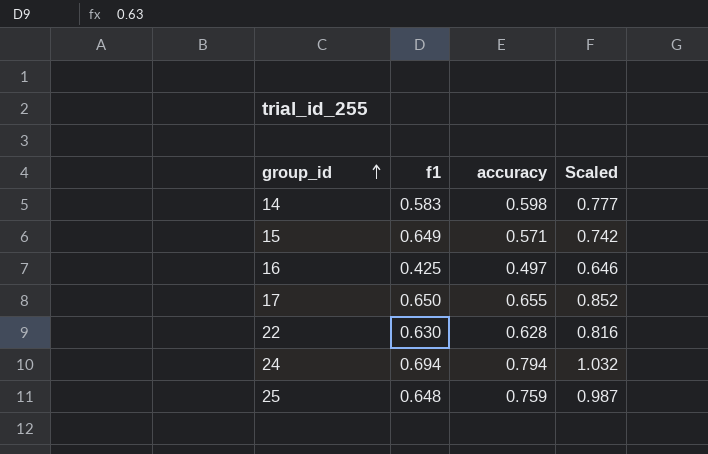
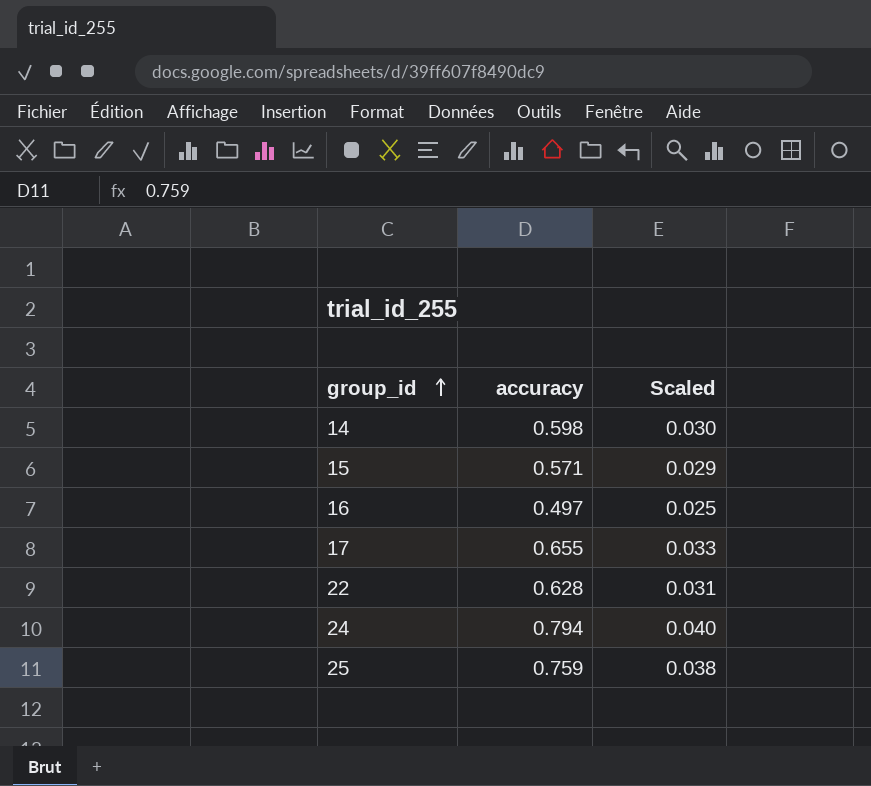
column f1 | position: 2 -> none
column Scaled | formula: [accuracy] * 1.3 -> [accuracy] * 0.05

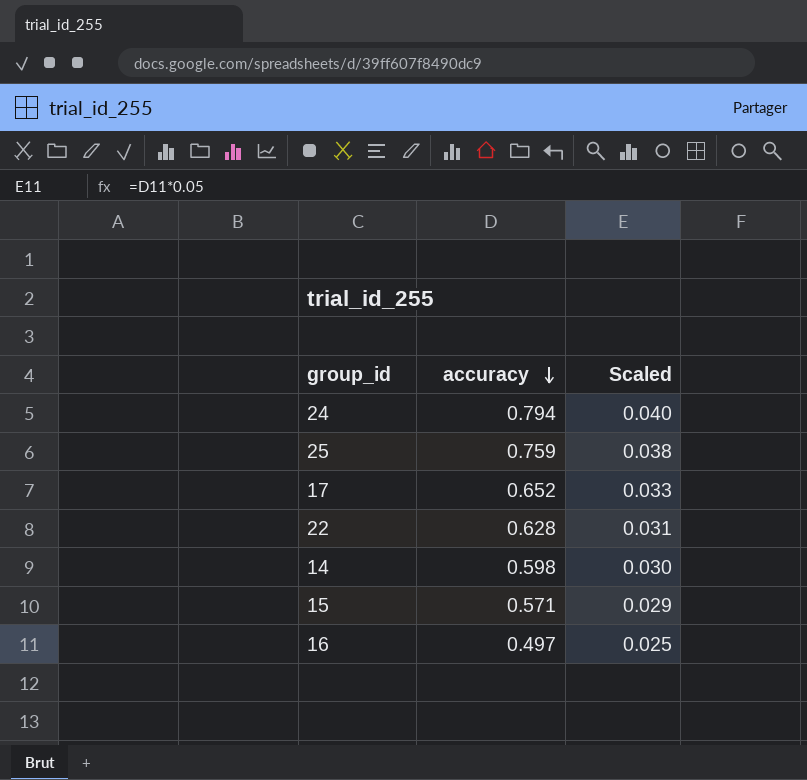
row order: group_id ascending -> accuracy descending
17 | accuracy: 0.655 -> 0.652

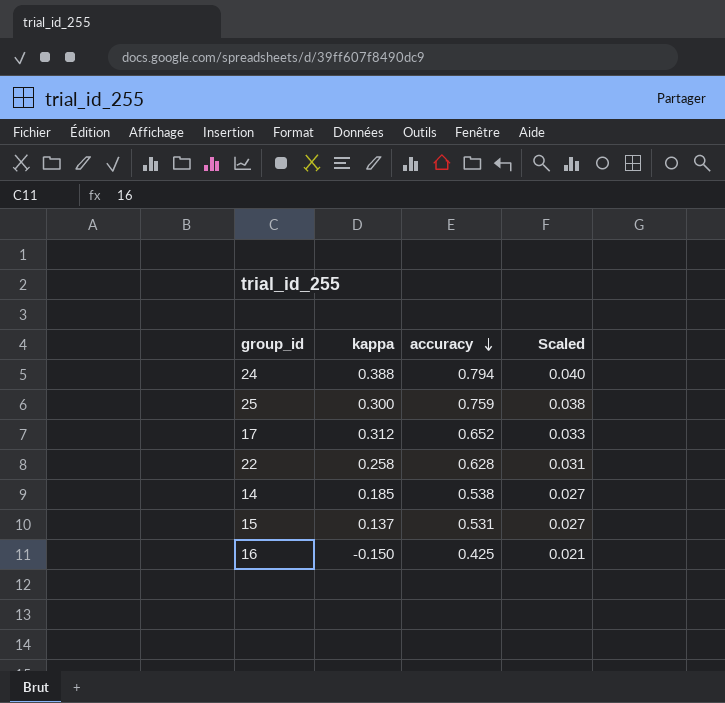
column kappa | position: none -> 2
14 | accuracy: 0.598 -> 0.538
14 | Scaled: 0.030 -> 0.027
15 | accuracy: 0.571 -> 0.531
15 | Scaled: 0.029 -> 0.027
16 | accuracy: 0.497 -> 0.425
16 | Scaled: 0.025 -> 0.021

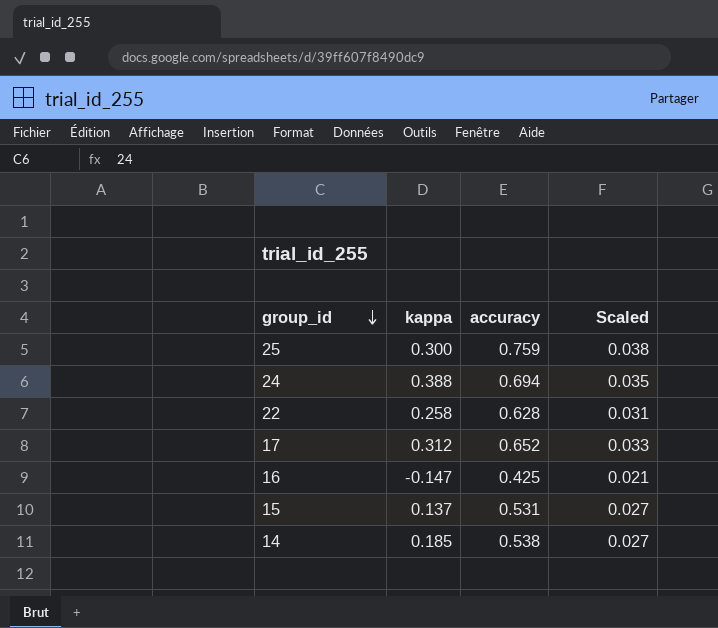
row order: accuracy descending -> group_id descending
24 | accuracy: 0.794 -> 0.694
24 | Scaled: 0.040 -> 0.035
16 | kappa: -0.150 -> -0.147

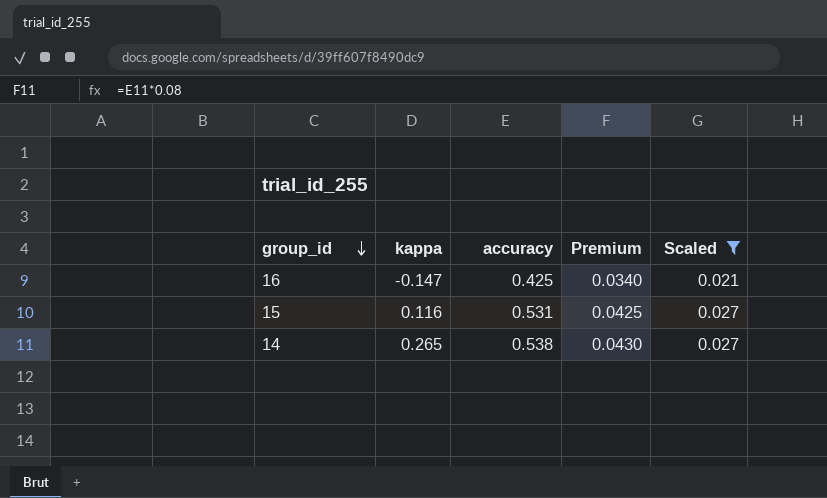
filter: none -> Scaled <= 0.027
column Premium | formula: none -> [accuracy] * 0.08
15 | kappa: 0.137 -> 0.116
14 | kappa: 0.185 -> 0.265

